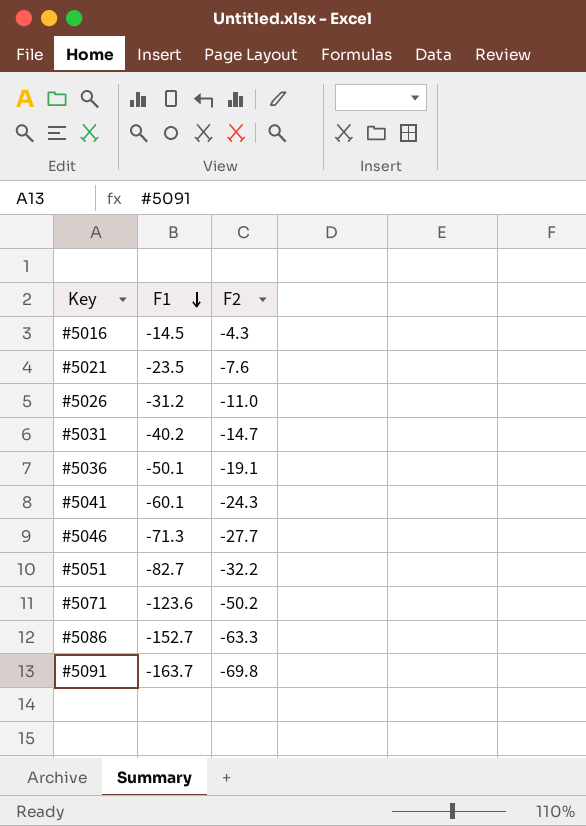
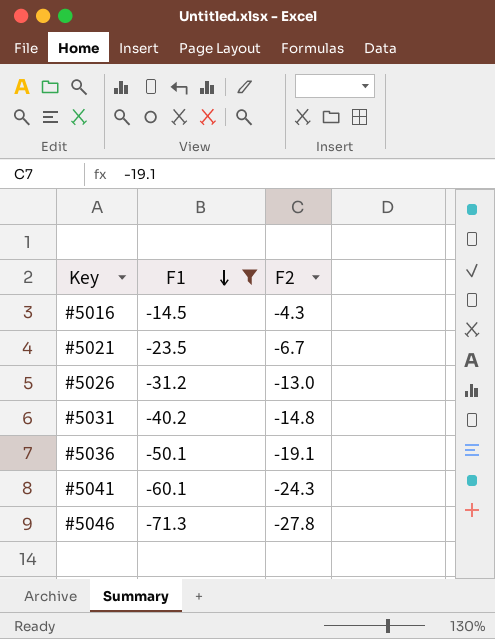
filter: none -> F1 >= -71.3
#5021 | F2: -7.6 -> -6.7
#5026 | F2: -11.0 -> -13.0
#5031 | F2: -14.7 -> -14.8
#5046 | F2: -27.7 -> -27.8

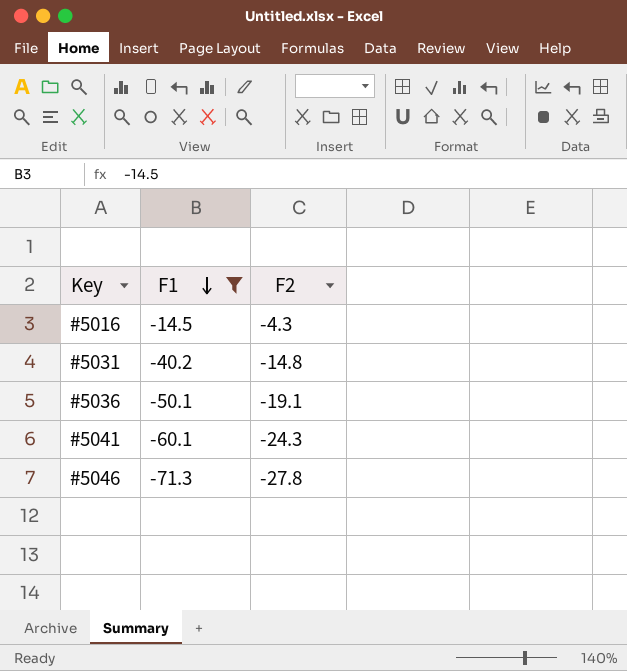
row #5021: -23.5 | -6.7 -> none
row #5026: -31.2 | -13.0 -> none

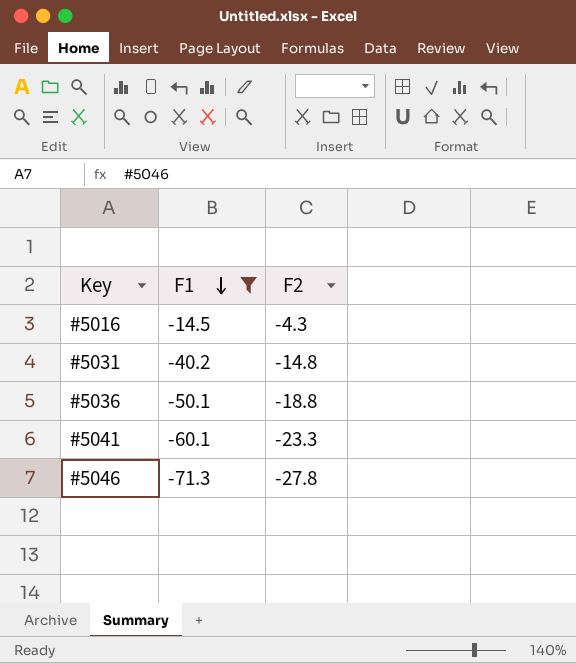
#5036 | F2: -19.1 -> -18.8
#5041 | F2: -24.3 -> -23.3

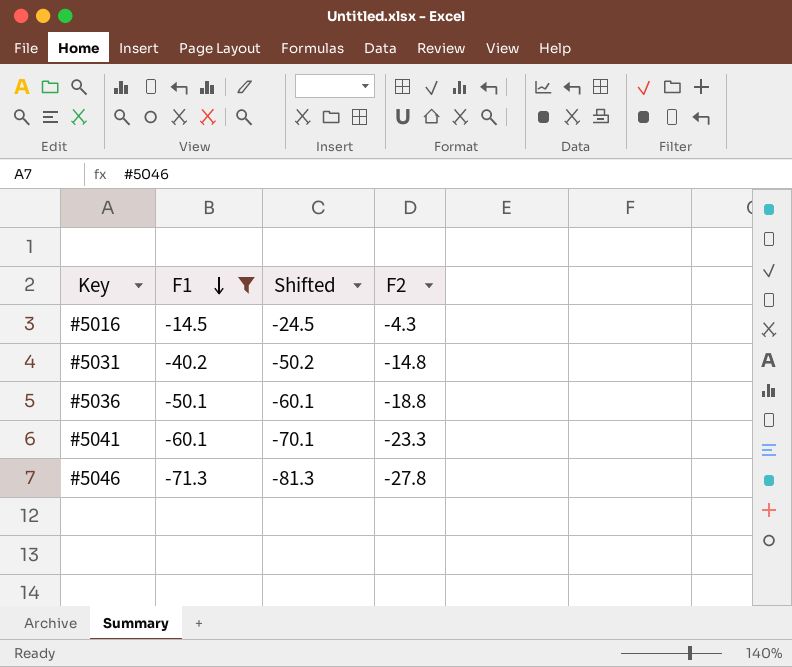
column Shifted | formula: none -> [F1] - 10

